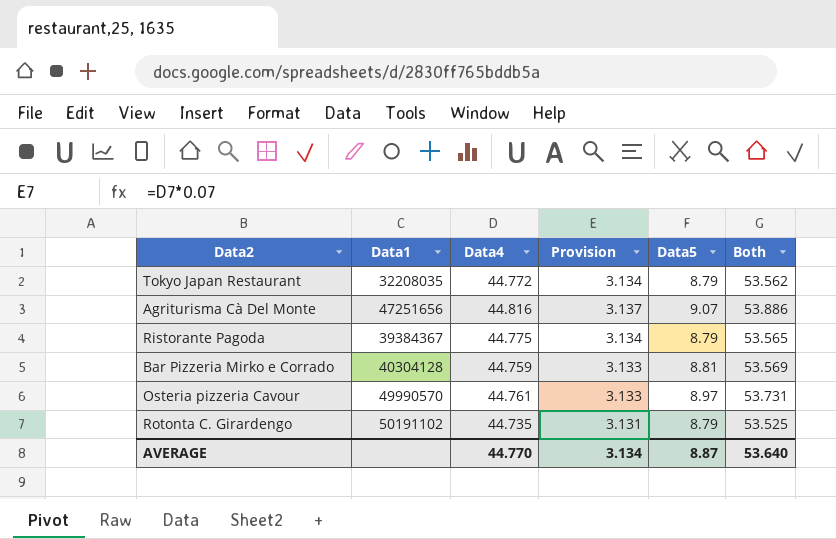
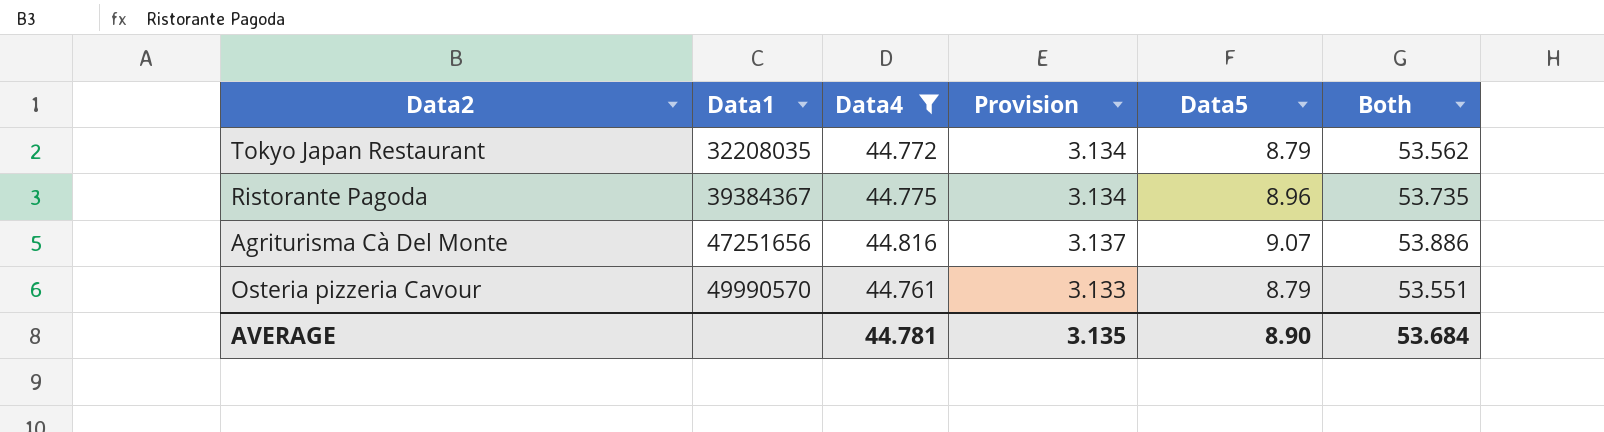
filter: none -> Data4 >= 44.761
row order: none -> Data1 ascending
Ristorante Pagoda | Data5: 8.79 -> 8.96
Ristorante Pagoda | Both: 53.565 -> 53.735
Osteria pizzeria Cavour | Data5: 8.97 -> 8.79
Osteria pizzeria Cavour | Both: 53.731 -> 53.551
AVERAGE | Data4: 44.770 -> 44.781
AVERAGE | Provision: 3.134 -> 3.135
AVERAGE | Data5: 8.87 -> 8.90
AVERAGE | Both: 53.640 -> 53.684

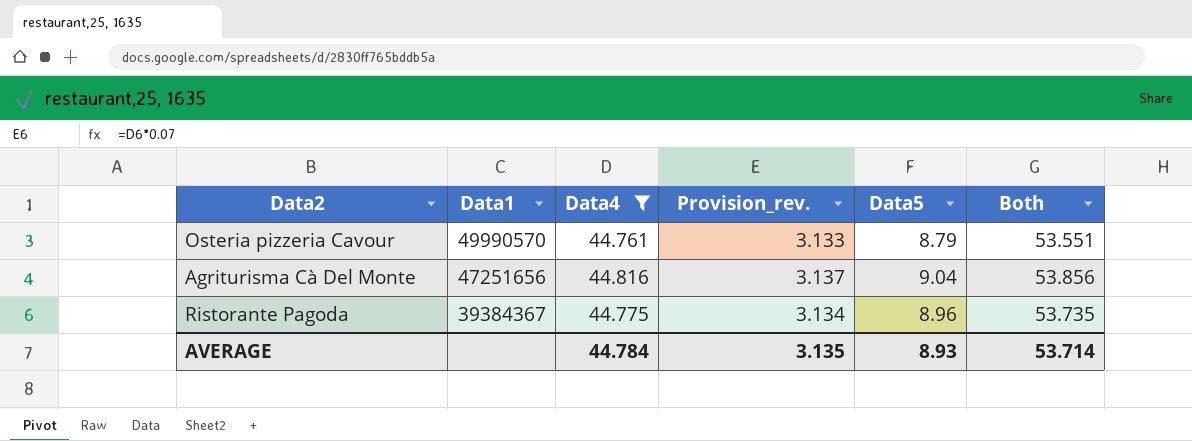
row order: Data1 ascending -> Data1 descending
column name: Provision -> Provision_rev.
row Tokyo Japan Restaurant: 32208035 | 44.772 | 3.134 | 8.79 | 53.562 -> none
Agriturisma Cà Del Monte | Data5: 9.07 -> 9.04
Agriturisma Cà Del Monte | Both: 53.886 -> 53.856
AVERAGE | Data4: 44.781 -> 44.784
AVERAGE | Data5: 8.90 -> 8.93
AVERAGE | Both: 53.684 -> 53.714

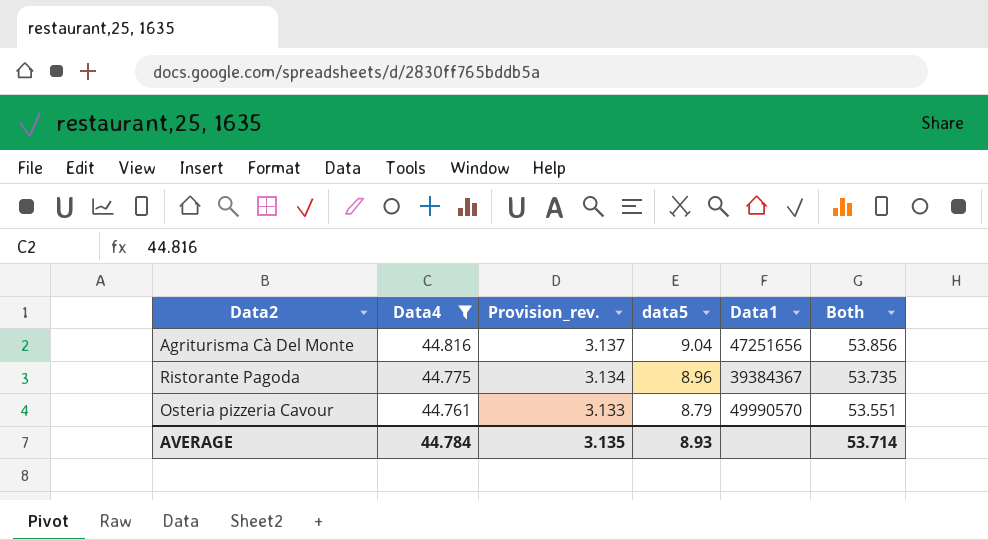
row order: Data1 descending -> Data4 descending
column name: Data5 -> data5
column Data1 | position: 2 -> 5

